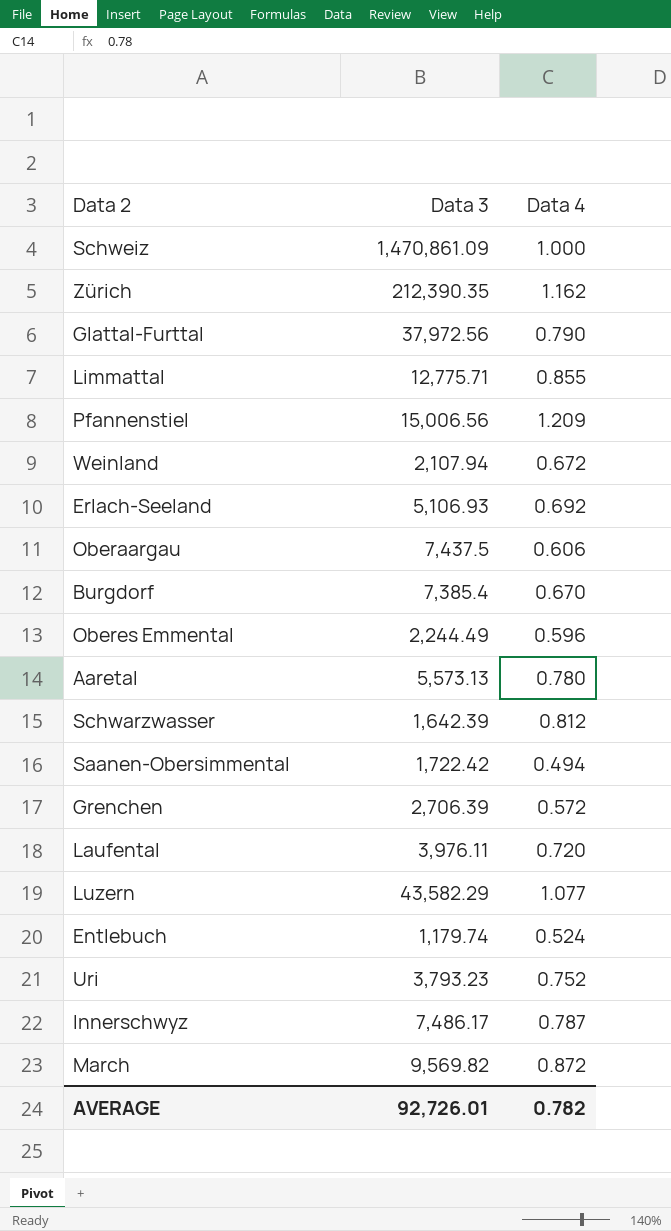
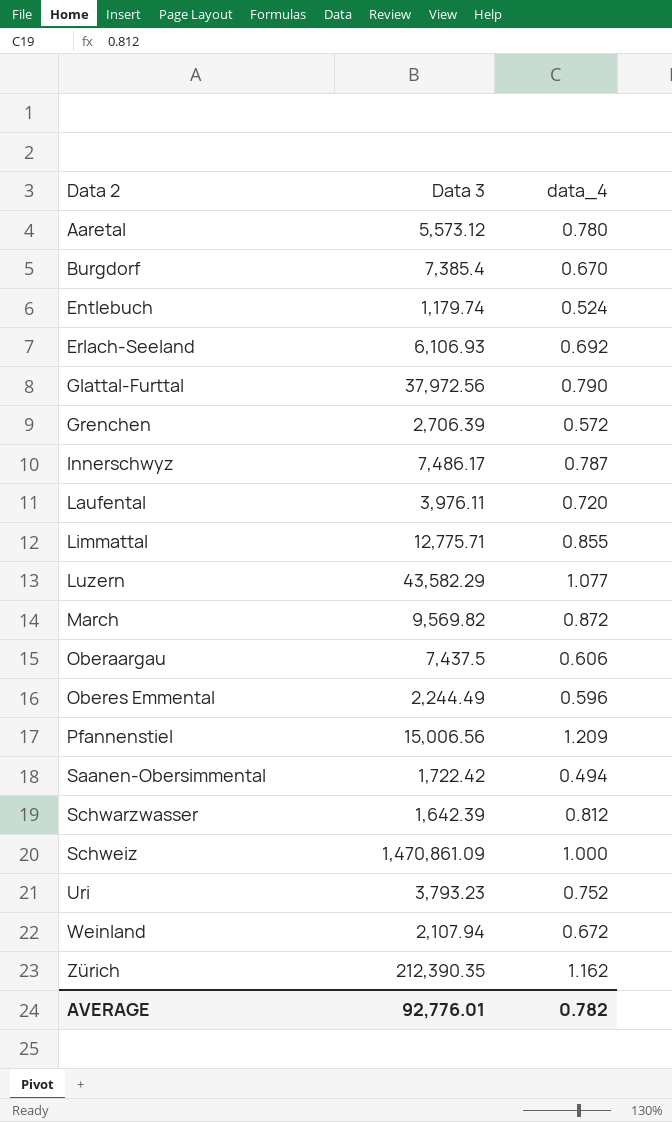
row order: none -> Data 2 ascending
column name: Data 4 -> data_4
Aaretal | Data 3: 5,573.13 -> 5,573.12
Erlach-Seeland | Data 3: 5,106.93 -> 6,106.93
AVERAGE | Data 3: 92,726.01 -> 92,776.01

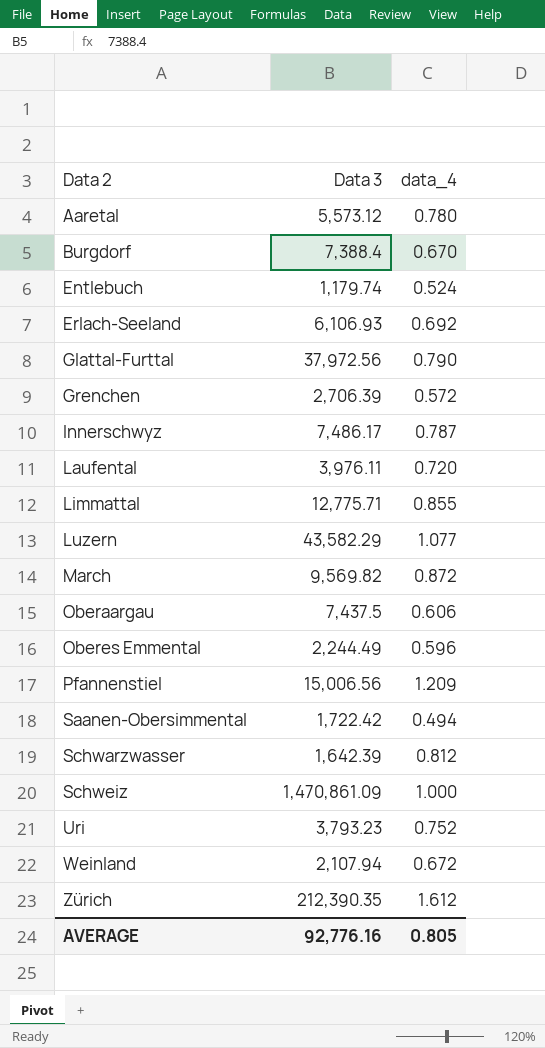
Burgdorf | Data 3: 7,385.4 -> 7,388.4
Zürich | data_4: 1.162 -> 1.612
AVERAGE | Data 3: 92,776.01 -> 92,776.16
AVERAGE | data_4: 0.782 -> 0.805

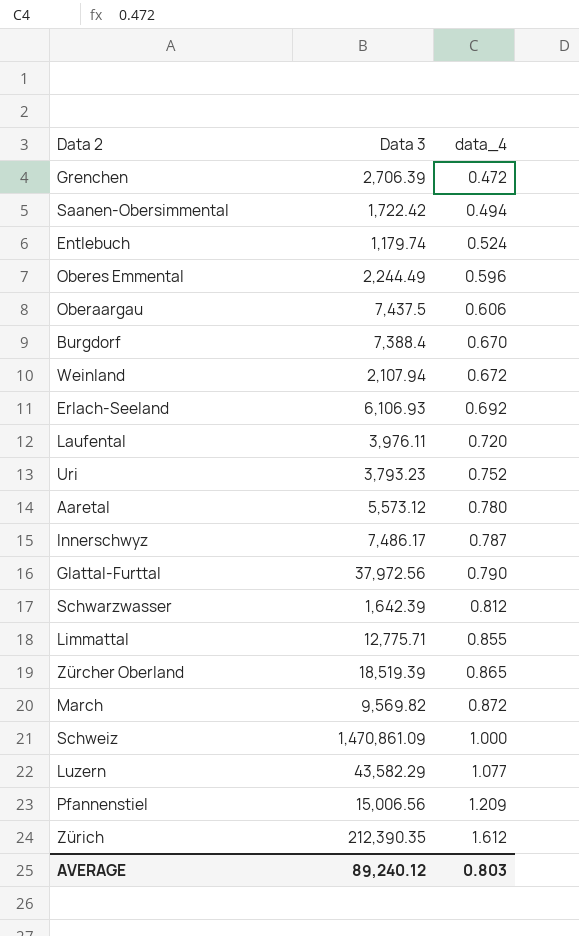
row order: Data 2 ascending -> data_4 ascending
Grenchen | data_4: 0.572 -> 0.472
row Zürcher Oberland: none -> 18,519.39 | 0.865
AVERAGE | Data 3: 92,776.16 -> 89,240.12
AVERAGE | data_4: 0.805 -> 0.803

